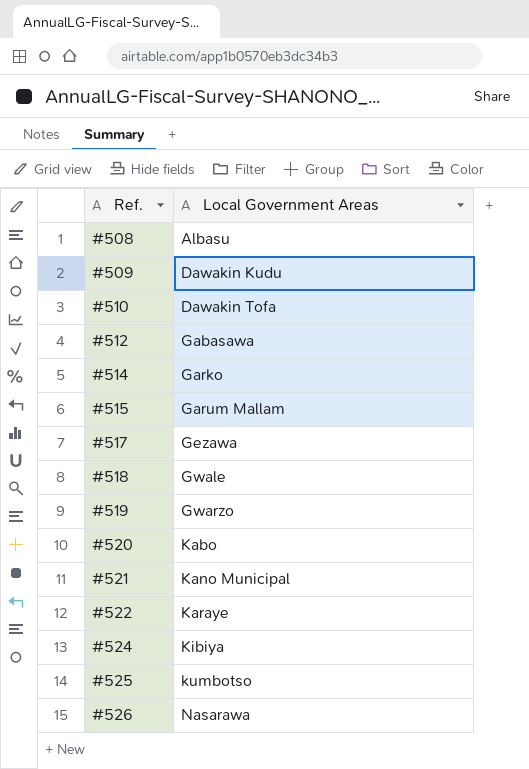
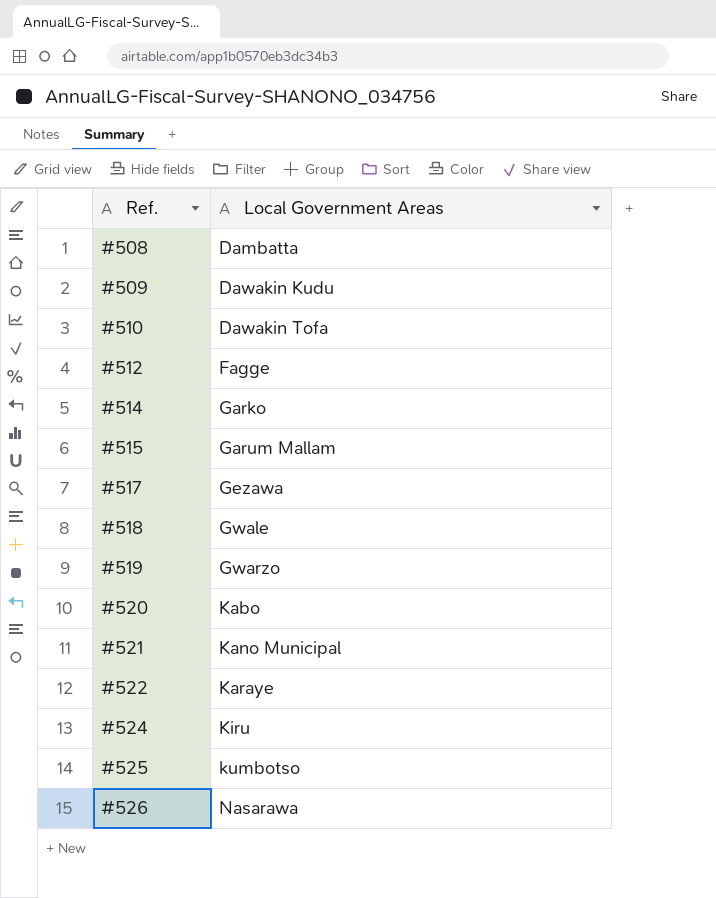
#508 | Local Government Areas: Albasu -> Dambatta
#512 | Local Government Areas: Gabasawa -> Fagge
#524 | Local Government Areas: Kibiya -> Kiru

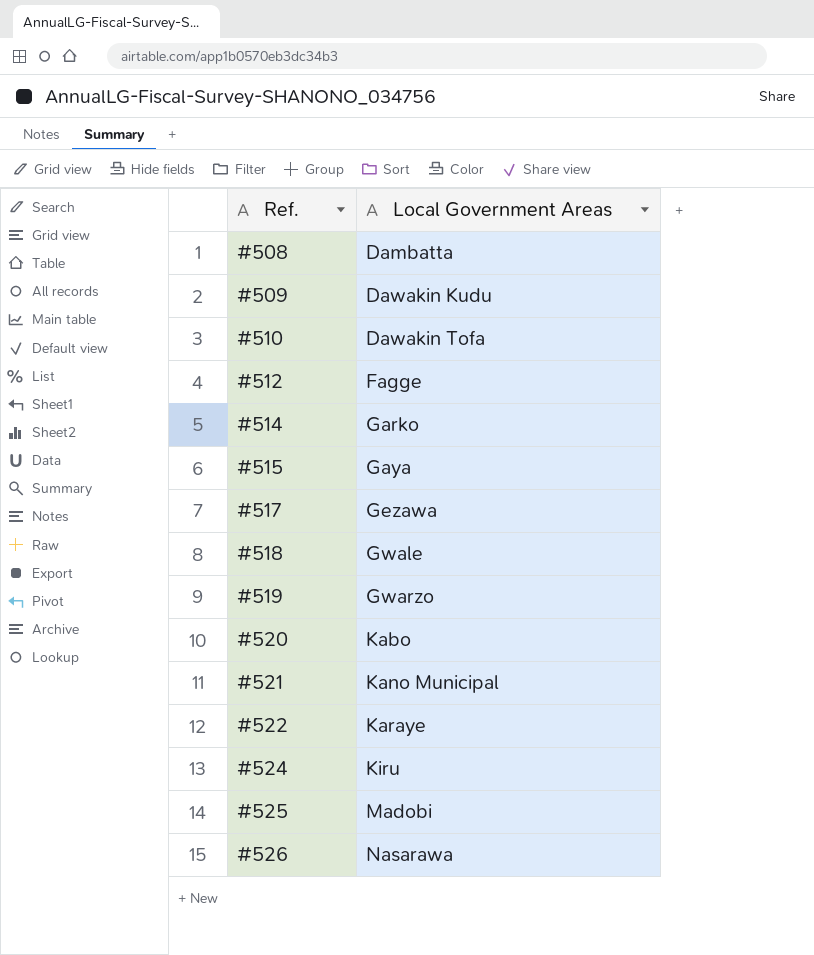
#515 | Local Government Areas: Garum Mallam -> Gaya
#525 | Local Government Areas: kumbotso -> Madobi

